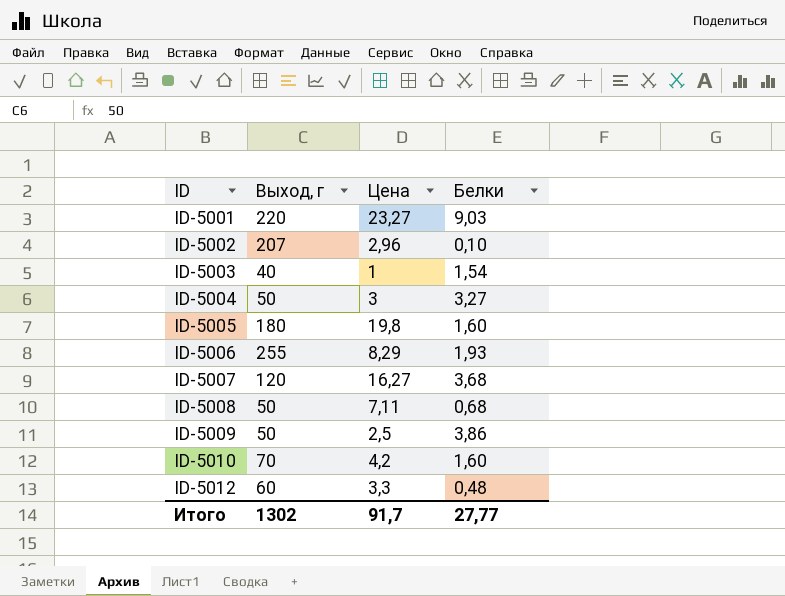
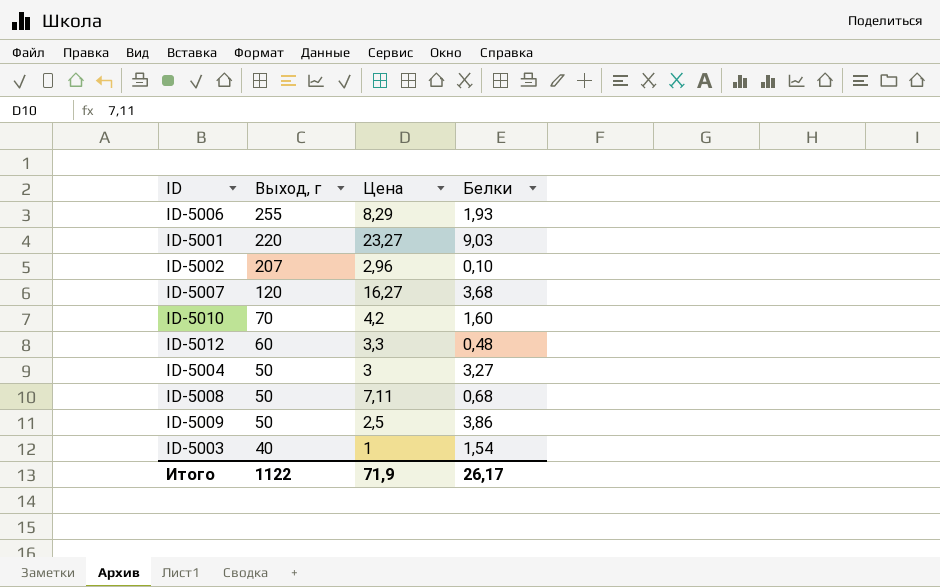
row order: ID ascending -> Выход, г descending
row ID-5005: 180 | 19,8 | 1,60 -> none
Итого | Выход, г: 1302 -> 1122
Итого | Цена: 91,7 -> 71,9
Итого | Белки: 27,77 -> 26,17

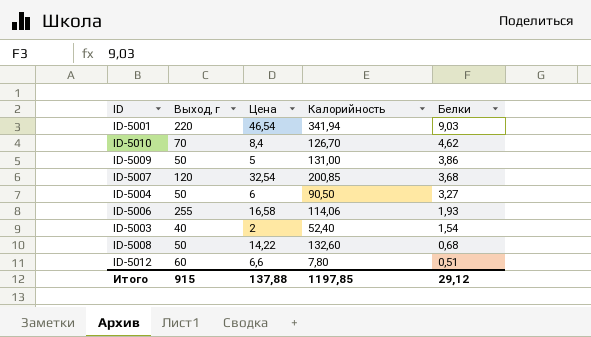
row order: Выход, г descending -> Белки descending
column Калорийность | position: none -> 4
row ID-5002: 207 | 2,96 | 0,10 -> none
ID-5001 | Цена: 23,27 -> 46,54
ID-5010 | Цена: 4,2 -> 8,4
ID-5010 | Белки: 1,60 -> 4,62
ID-5009 | Цена: 2,5 -> 5
ID-5007 | Цена: 16,27 -> 32,54
ID-5004 | Цена: 3 -> 6
ID-5006 | Цена: 8,29 -> 16,58
ID-5003 | Цена: 1 -> 2
ID-5008 | Цена: 7,11 -> 14,22
ID-5012 | Цена: 3,3 -> 6,6
ID-5012 | Белки: 0,48 -> 0,51
Итого | Выход, г: 1122 -> 915
Итого | Цена: 71,9 -> 137,88
Итого | Белки: 26,17 -> 29,12

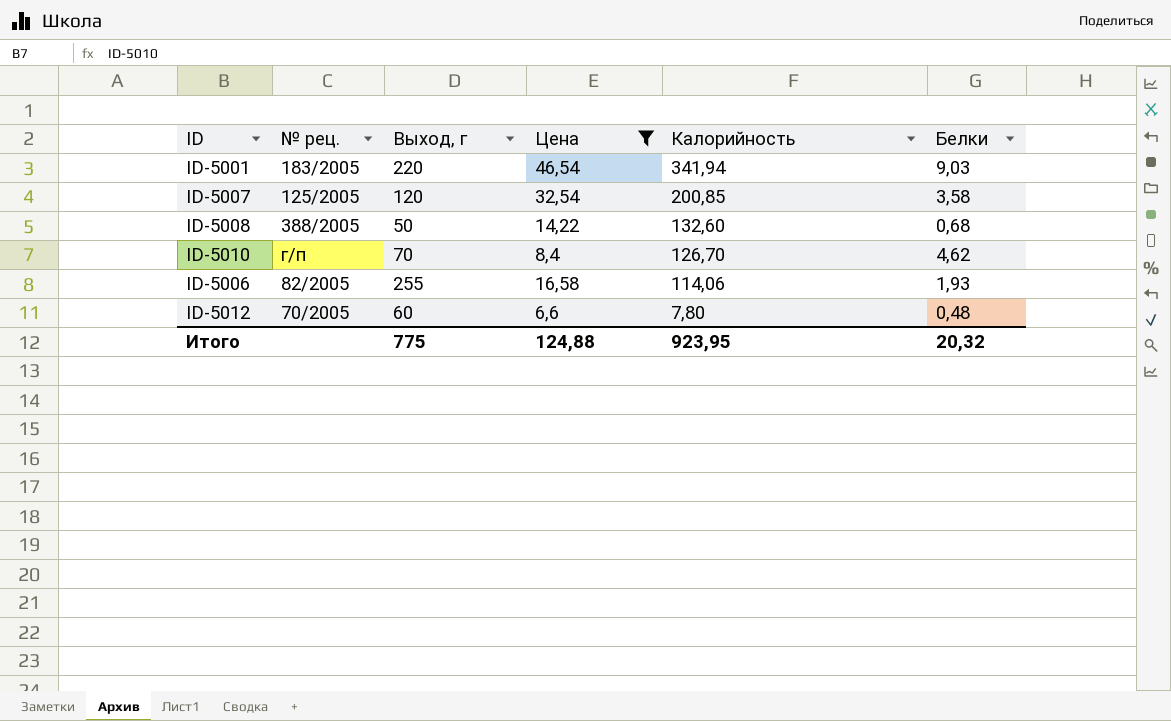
filter: none -> Цена >= 6,6
row order: Белки descending -> Калорийность descending
column № рец. | position: none -> 2
ID-5007 | Белки: 3,68 -> 3,58
ID-5012 | Белки: 0,51 -> 0,48
Итого | Выход, г: 915 -> 775
Итого | Цена: 137,88 -> 124,88
Итого | Калорийность: 1197,85 -> 923,95
Итого | Белки: 29,12 -> 20,32

